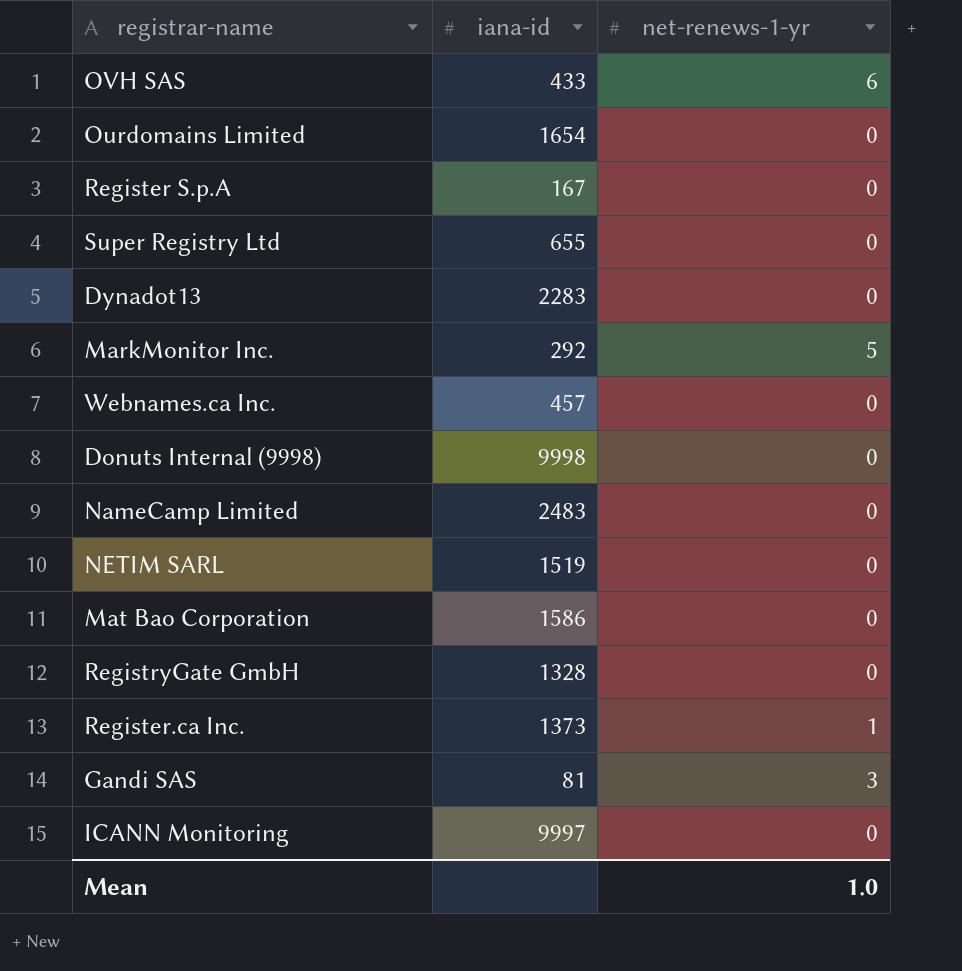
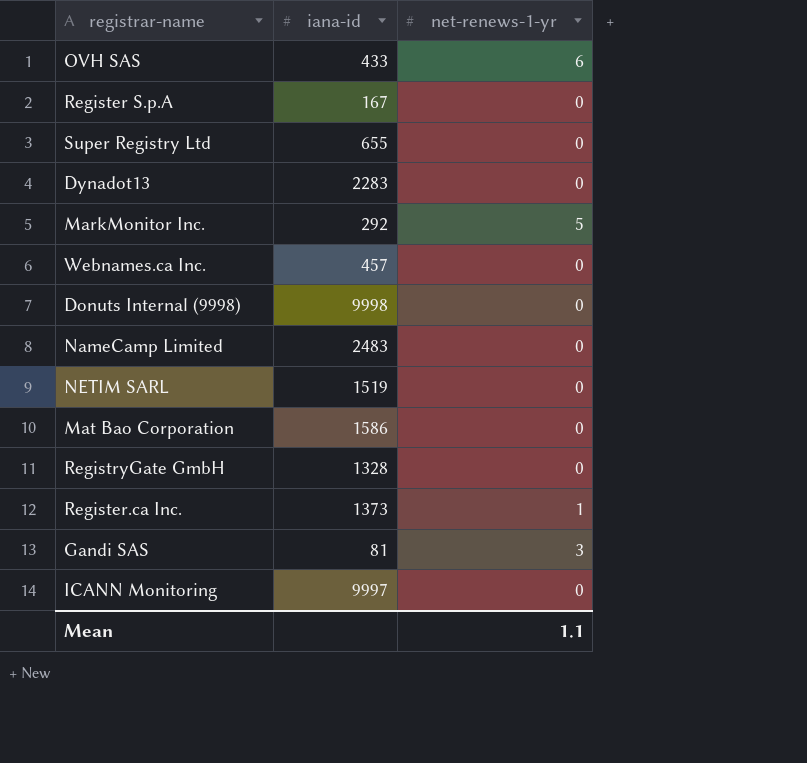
row Ourdomains Limited: 1654 | 0 -> none
Mean | net-renews-1-yr: 1.0 -> 1.1

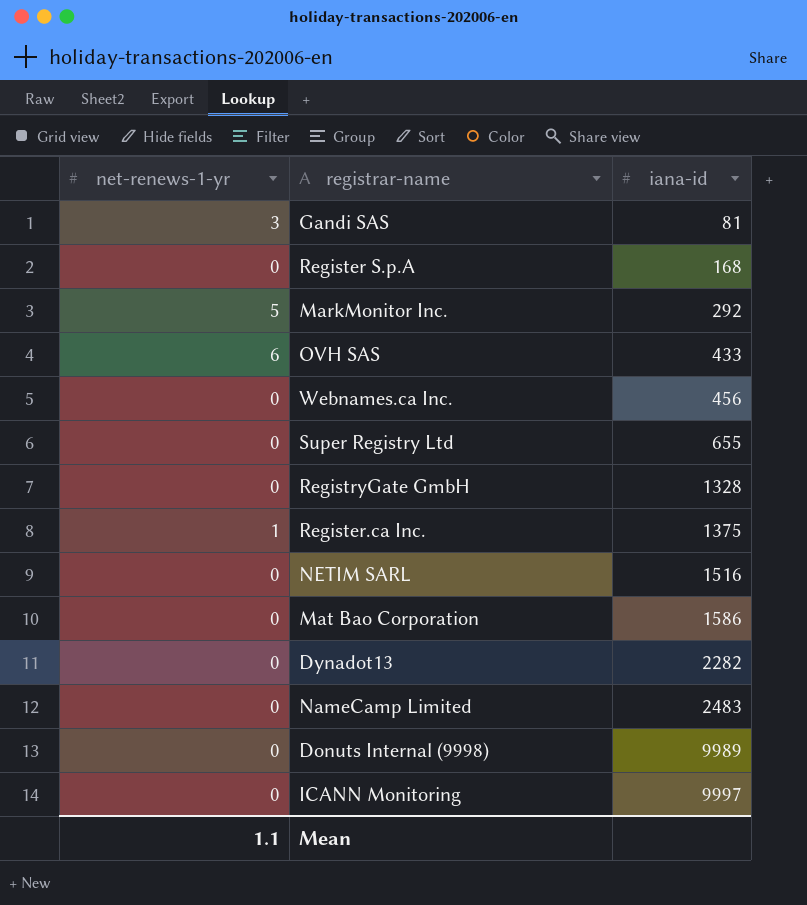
row order: none -> iana-id ascending
column net-renews-1-yr | position: 3 -> 1
Register S.p.A | iana-id: 167 -> 168
Webnames.ca Inc. | iana-id: 457 -> 456
Register.ca Inc. | iana-id: 1373 -> 1375
NETIM SARL | iana-id: 1519 -> 1516
Dynadot13 | iana-id: 2283 -> 2282
Donuts Internal (9998) | iana-id: 9998 -> 9989

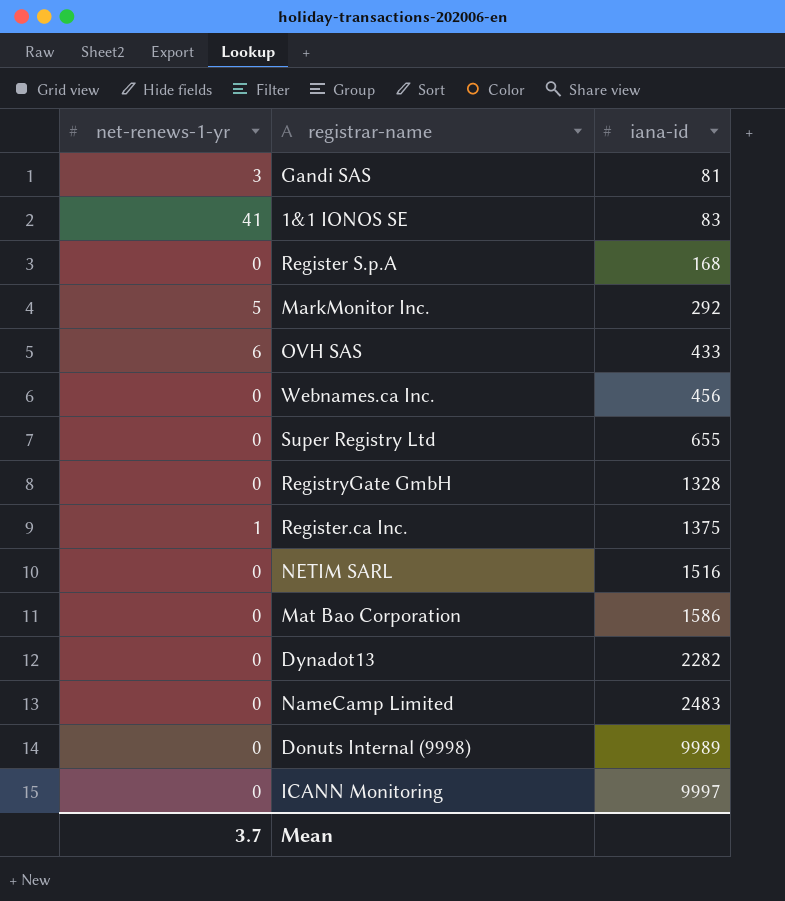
row 1&1 IONOS SE: none -> 41 | 83
Mean | net-renews-1-yr: 1.1 -> 3.7

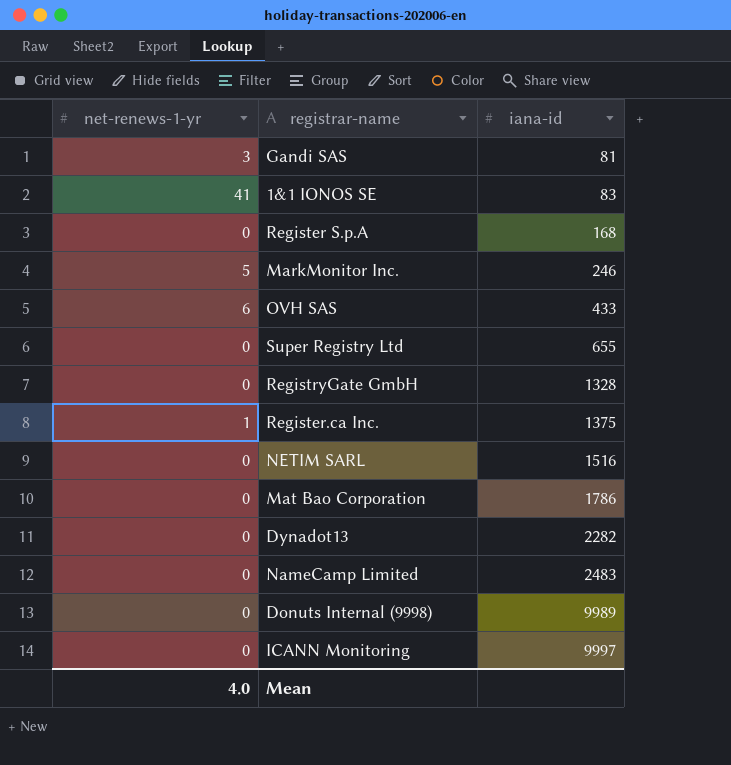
row Webnames.ca Inc.: 0 | 456 -> none
MarkMonitor Inc. | iana-id: 292 -> 246
Mat Bao Corporation | iana-id: 1586 -> 1786
Mean | net-renews-1-yr: 3.7 -> 4.0

